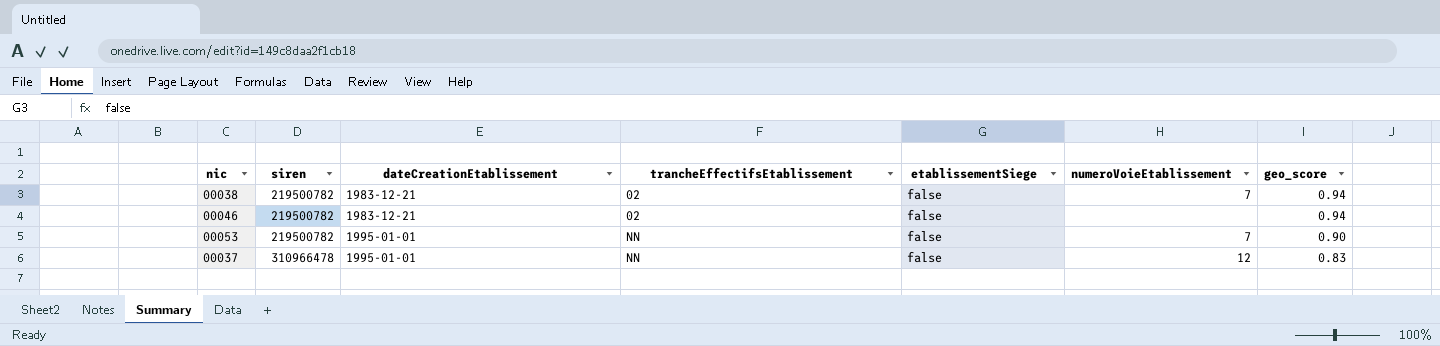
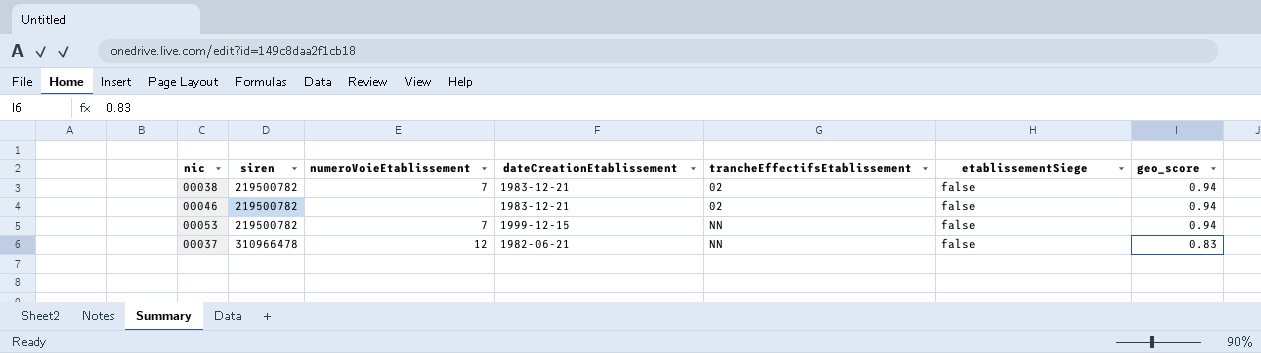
column numeroVoieEtablissement | position: 6 -> 3
00053 | dateCreationEtablissement: 1995-01-01 -> 1999-12-15
00053 | geo_score: 0.90 -> 0.94
00037 | dateCreationEtablissement: 1995-01-01 -> 1982-06-21

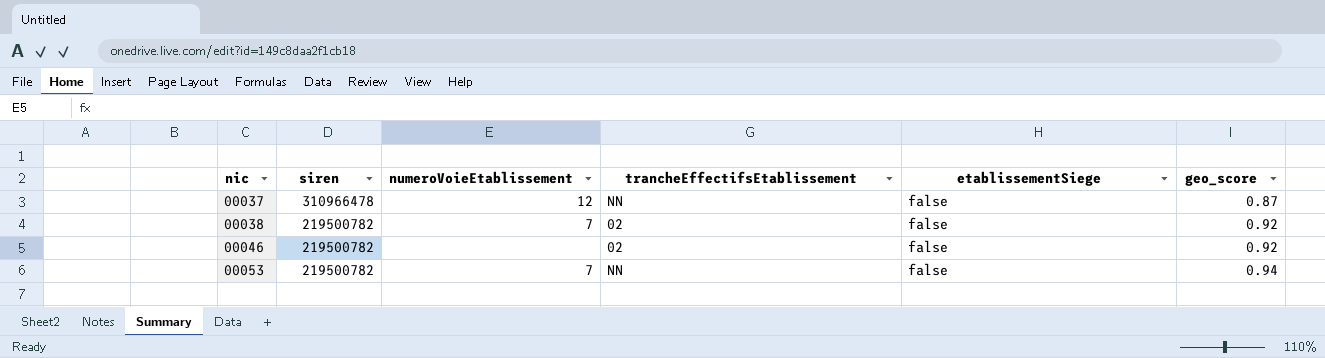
row order: siren ascending -> nic ascending
column dateCreationEtablissement | position: 4 -> none
00037 | geo_score: 0.83 -> 0.87
00038 | geo_score: 0.94 -> 0.92
00046 | geo_score: 0.94 -> 0.92

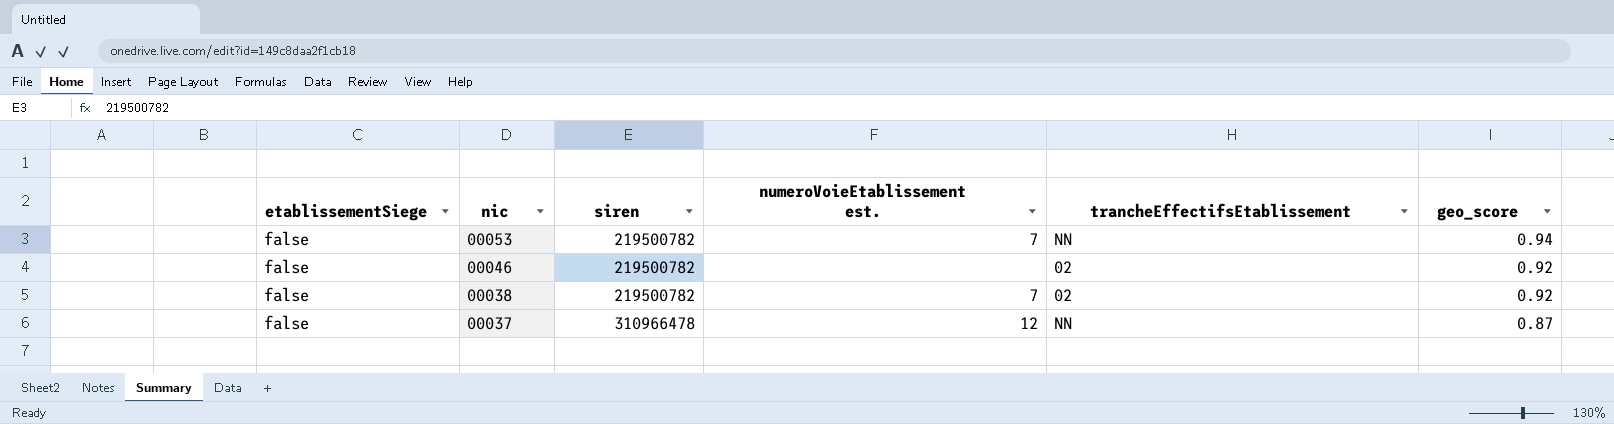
row order: nic ascending -> nic descending
column etablissementSiege | position: 5 -> 1
column name: numeroVoieEtablissement -> numeroVoieEtablissement est.

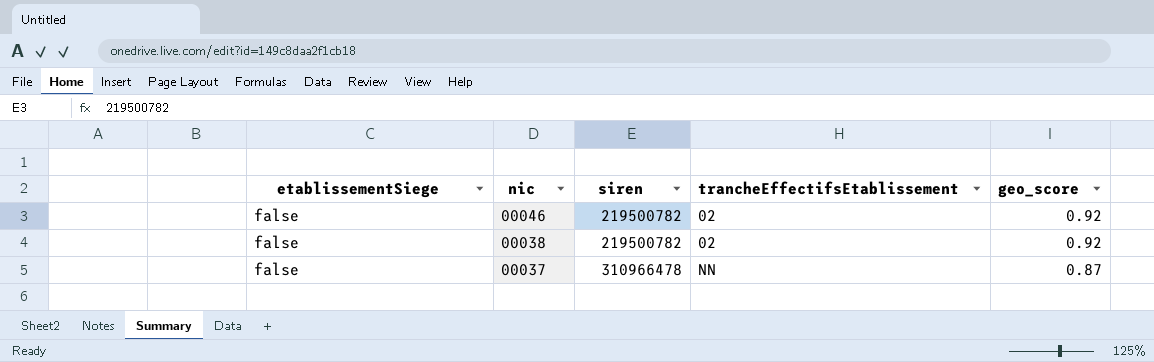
column numeroVoieEtablissement est. | position: 4 -> none
row 00053: false | 219500782 | 7 | NN | 0.94 -> none

